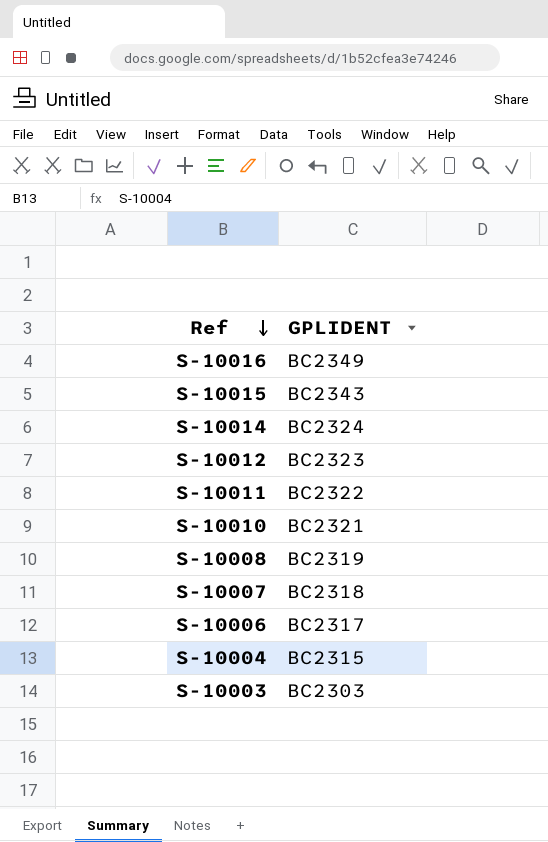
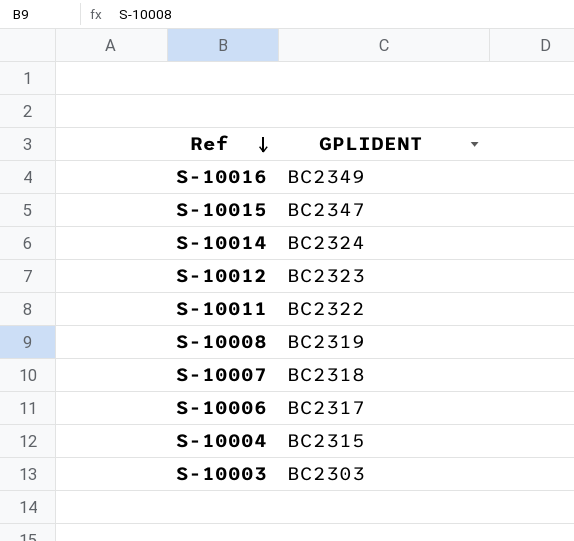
row S-10010: BC2321 -> none
S-10015 | GPLIDENT: BC2343 -> BC2347

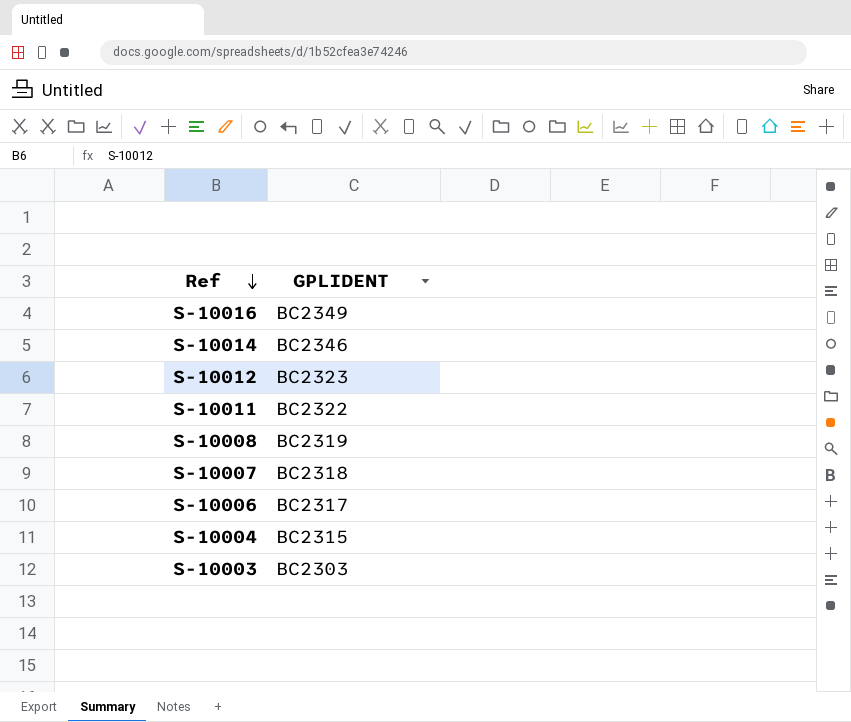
row S-10015: BC2347 -> none
S-10014 | GPLIDENT: BC2324 -> BC2346

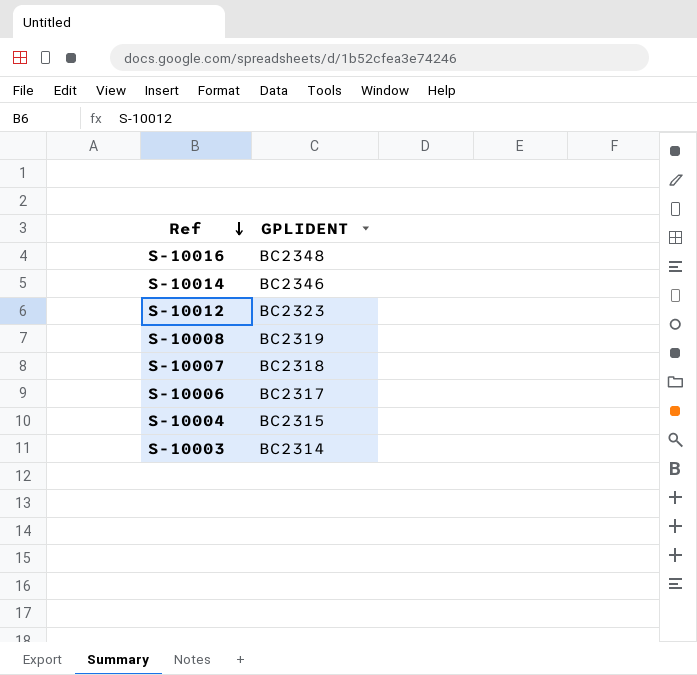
row S-10011: BC2322 -> none
S-10016 | GPLIDENT: BC2349 -> BC2348
S-10003 | GPLIDENT: BC2303 -> BC2314

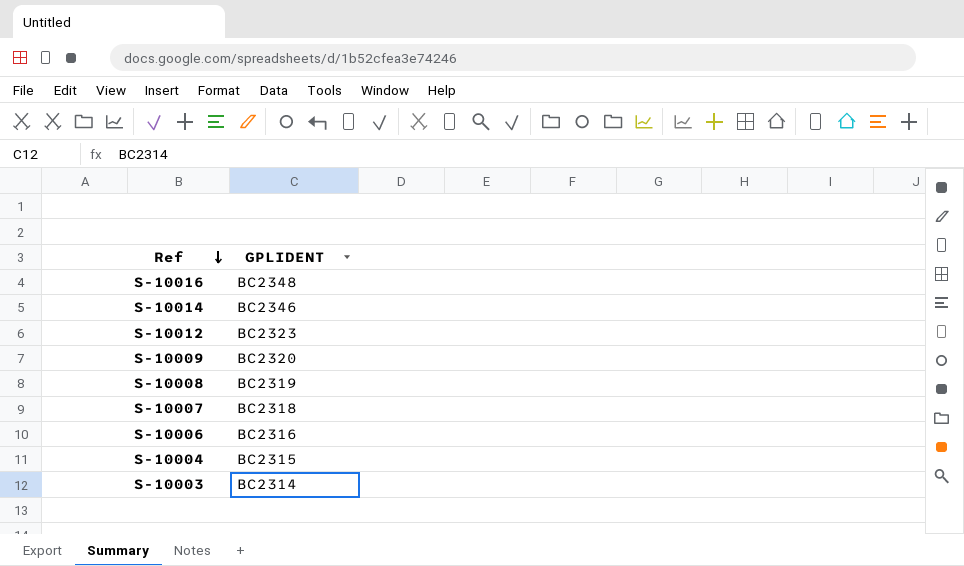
row S-10009: none -> BC2320
S-10006 | GPLIDENT: BC2317 -> BC2316

